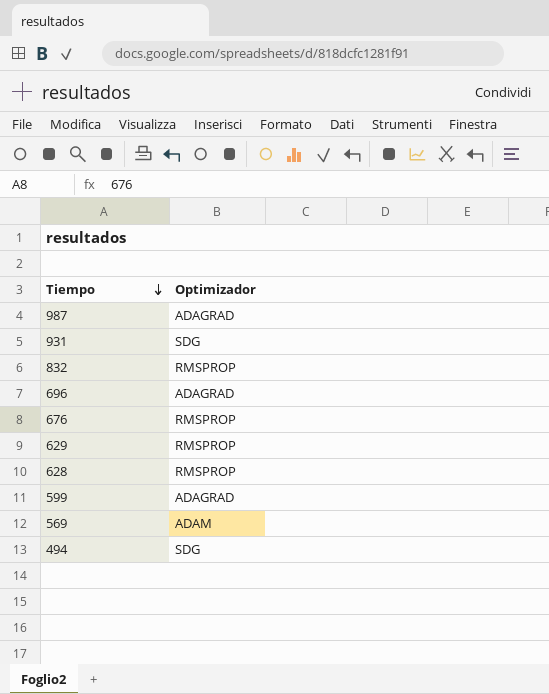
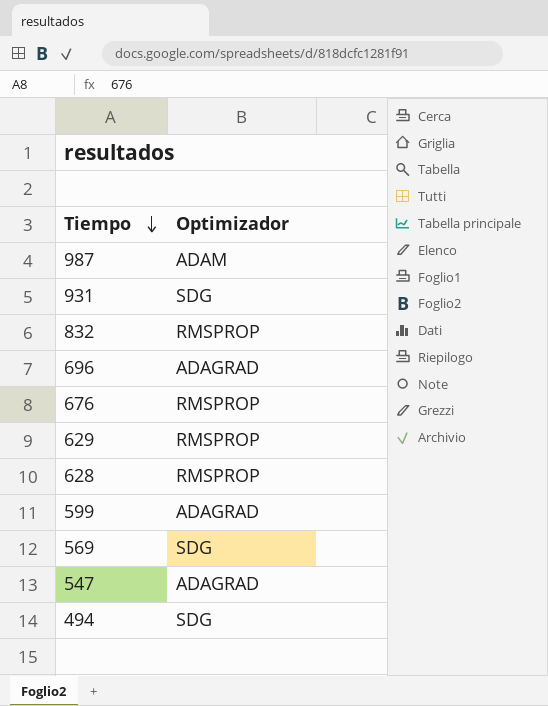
987 | Optimizador: ADAGRAD -> ADAM
569 | Optimizador: ADAM -> SDG
row 547: none -> ADAGRAD

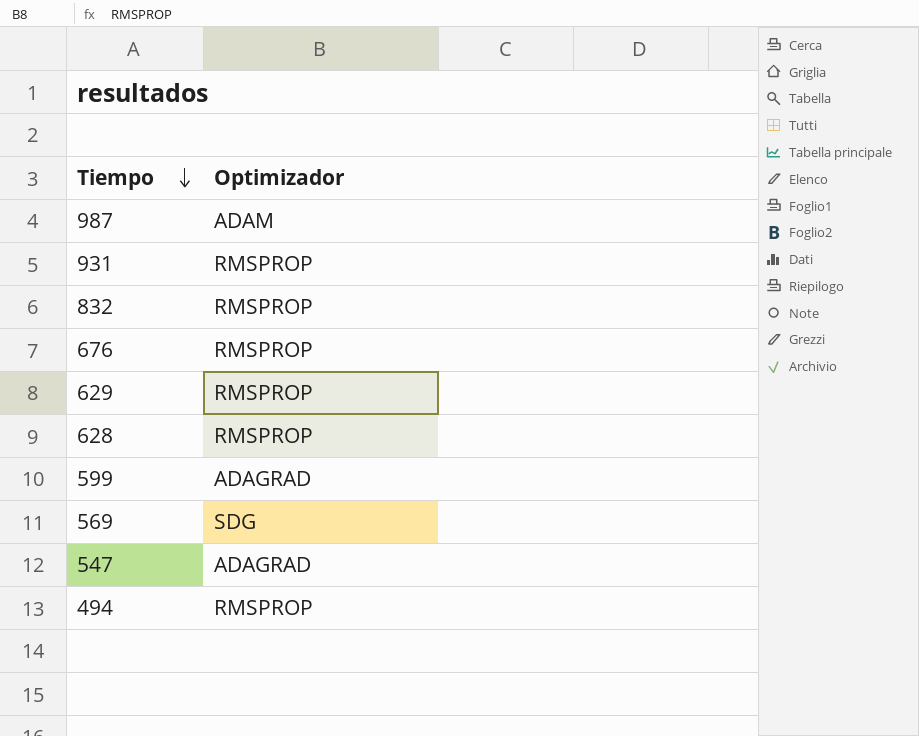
row 696: ADAGRAD -> none
931 | Optimizador: SDG -> RMSPROP
494 | Optimizador: SDG -> RMSPROP

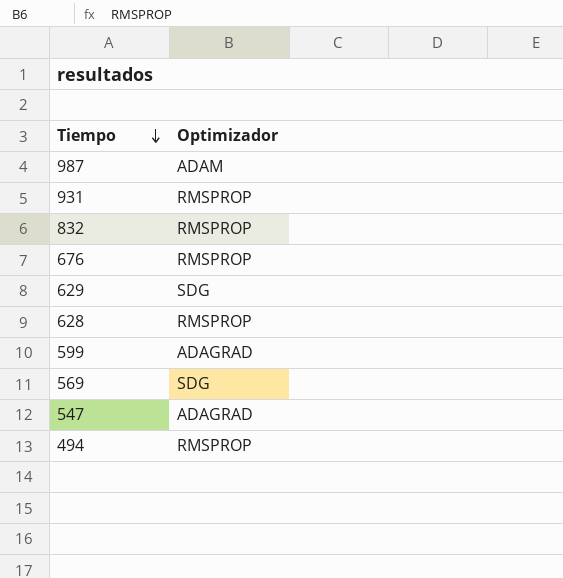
629 | Optimizador: RMSPROP -> SDG

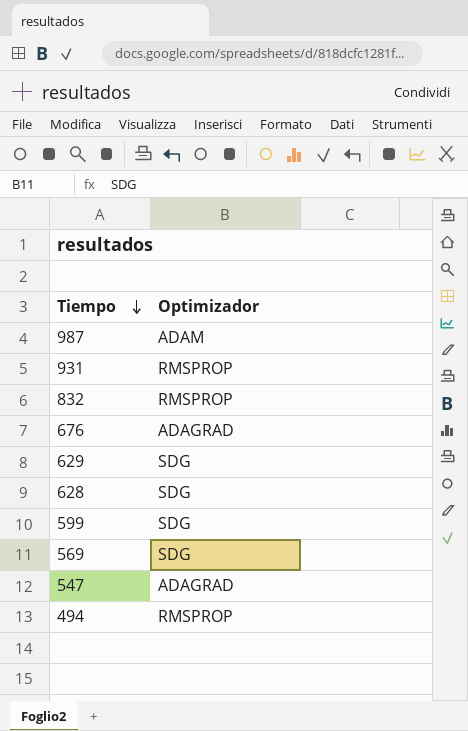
676 | Optimizador: RMSPROP -> ADAGRAD
628 | Optimizador: RMSPROP -> SDG
599 | Optimizador: ADAGRAD -> SDG

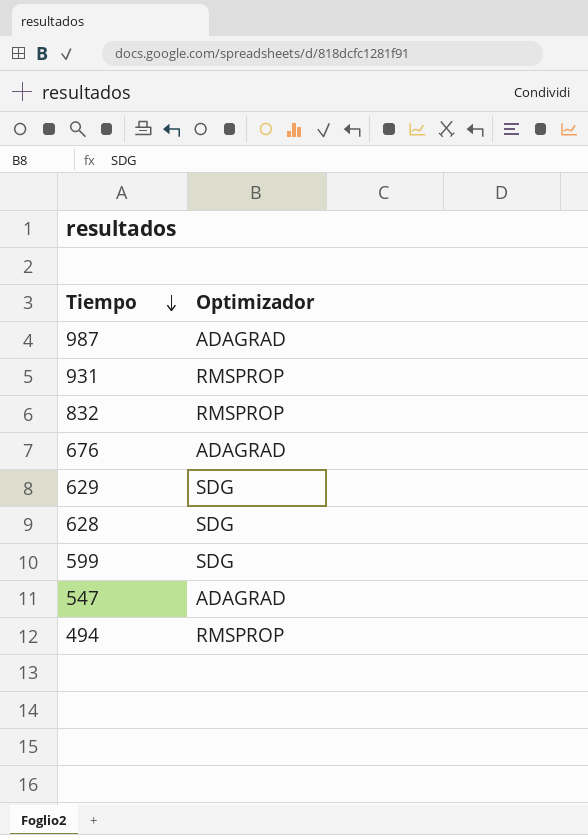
row 569: SDG -> none
987 | Optimizador: ADAM -> ADAGRAD

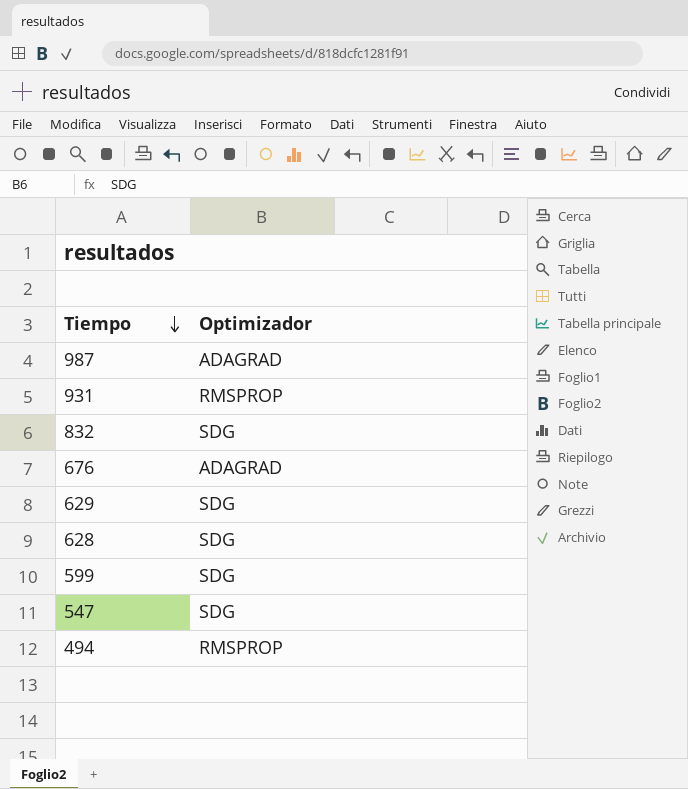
832 | Optimizador: RMSPROP -> SDG
547 | Optimizador: ADAGRAD -> SDG

